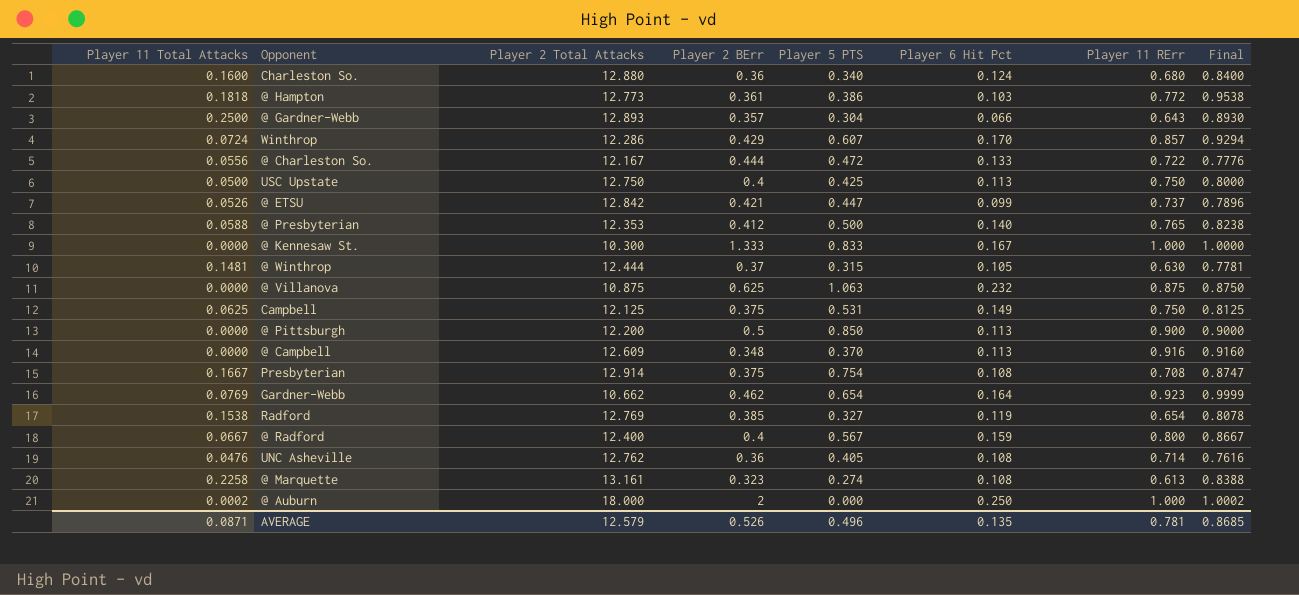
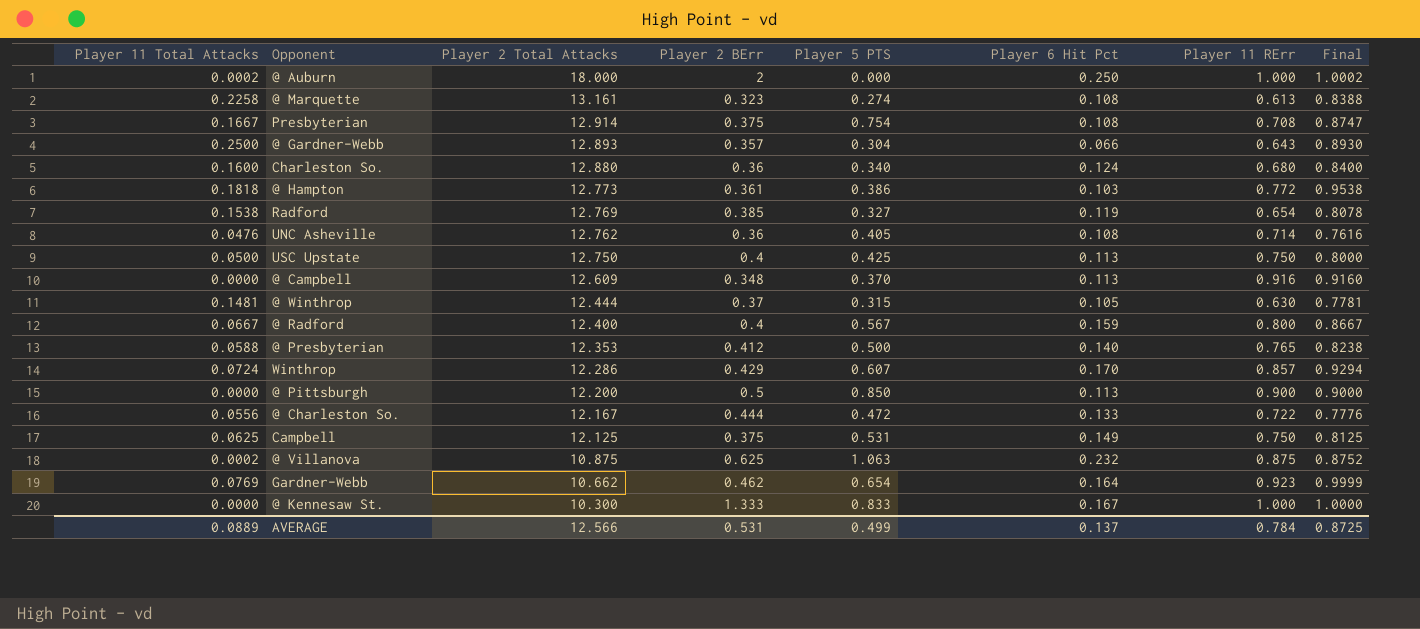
row order: none -> Player 2 Total Attacks descending
row @ ETSU: 0.0526 | 12.842 | 0.421 | 0.447 | 0.099 | 0.737 | 0.7896 -> none
@ Villanova | Player 11 Total Attacks: 0.0000 -> 0.0002
@ Villanova | Final: 0.8750 -> 0.8752
AVERAGE | Player 11 Total Attacks: 0.0871 -> 0.0889
AVERAGE | Player 2 Total Attacks: 12.579 -> 12.566
AVERAGE | Player 2 BErr: 0.526 -> 0.531
AVERAGE | Player 5 PTS: 0.496 -> 0.499
AVERAGE | Player 6 Hit Pct: 0.135 -> 0.137
AVERAGE | Player 11 RErr: 0.781 -> 0.784
AVERAGE | Final: 0.8685 -> 0.8725

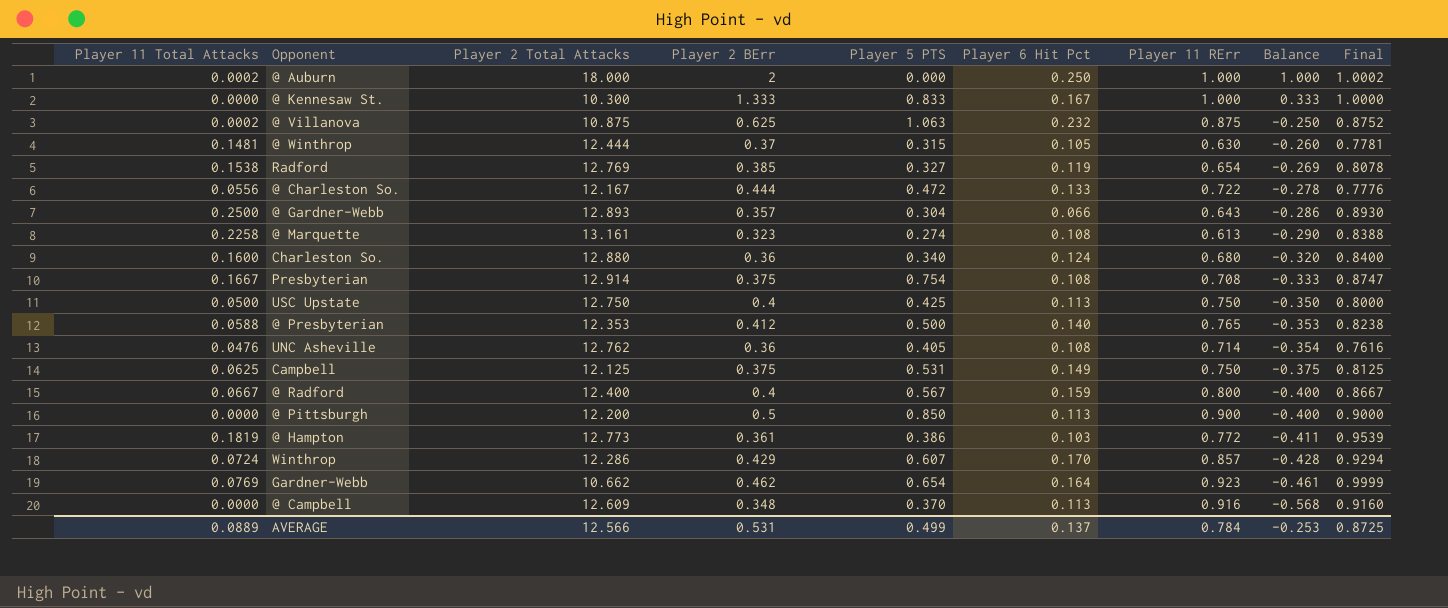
row order: Player 2 Total Attacks descending -> Balance descending
column Balance | formula: none -> [Player 2 BErr] - [Player 11 RErr]
@ Hampton | Player 11 Total Attacks: 0.1818 -> 0.1819
@ Hampton | Final: 0.9538 -> 0.9539

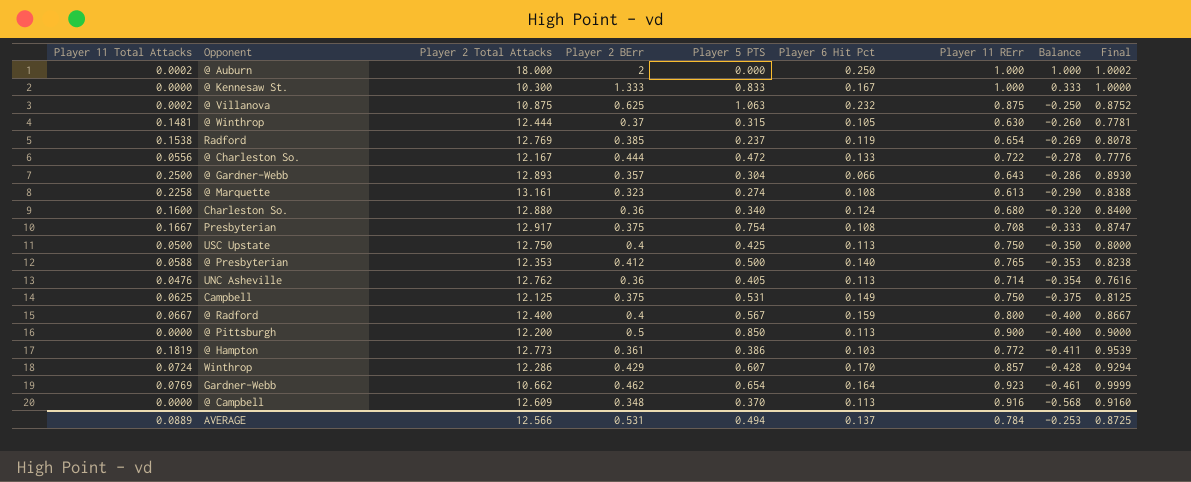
Radford | Player 5 PTS: 0.327 -> 0.237
Presbyterian | Player 2 Total Attacks: 12.914 -> 12.917
UNC Asheville | Player 6 Hit Pct: 0.108 -> 0.113
AVERAGE | Player 5 PTS: 0.499 -> 0.494

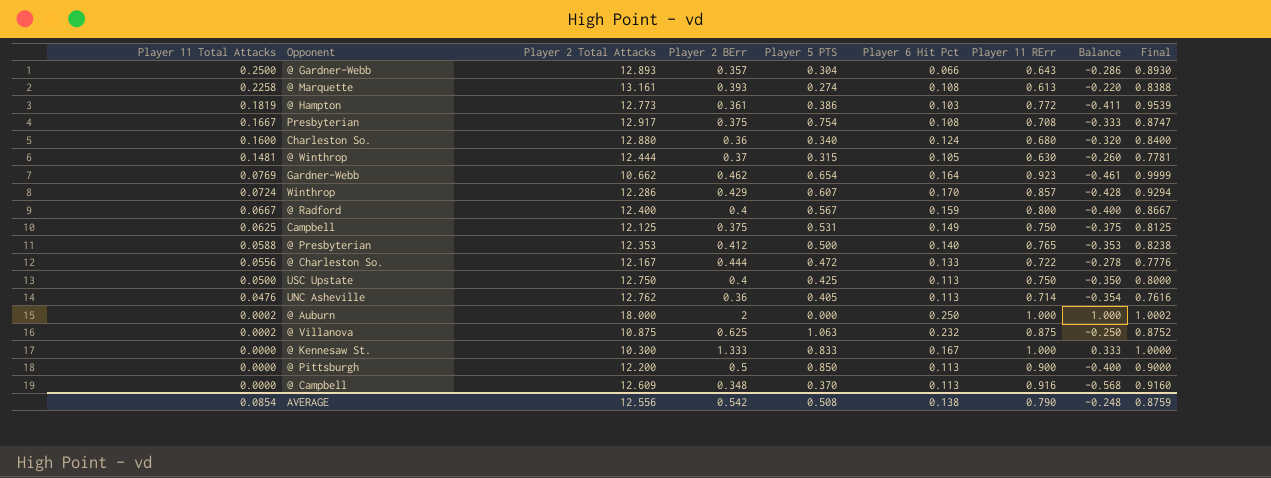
row order: Balance descending -> Player 11 Total Attacks descending
row Radford: 0.1538 | 12.769 | 0.385 | 0.237 | 0.119 | 0.654 | -0.269 | 0.8078 -> none
@ Marquette | Player 2 BErr: 0.323 -> 0.393
@ Marquette | Balance: -0.290 -> -0.220
AVERAGE | Player 11 Total Attacks: 0.0889 -> 0.0854
AVERAGE | Player 2 Total Attacks: 12.566 -> 12.556
AVERAGE | Player 2 BErr: 0.531 -> 0.542
AVERAGE | Player 5 PTS: 0.494 -> 0.508
AVERAGE | Player 6 Hit Pct: 0.137 -> 0.138
AVERAGE | Player 11 RErr: 0.784 -> 0.790
AVERAGE | Balance: -0.253 -> -0.248
AVERAGE | Final: 0.8725 -> 0.8759

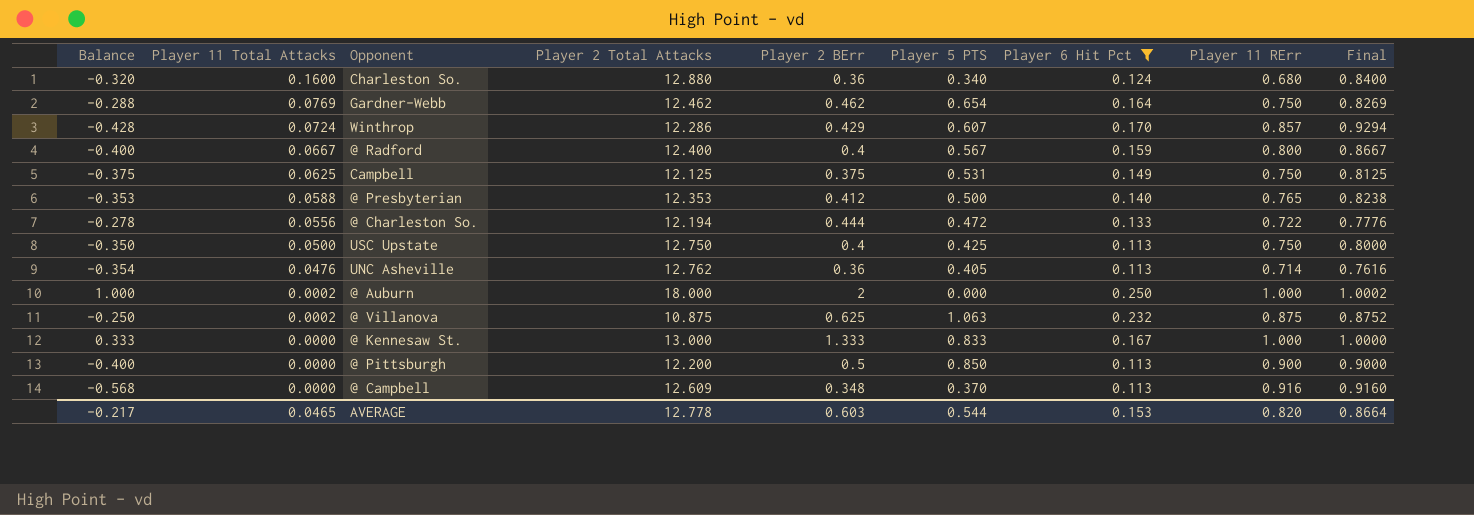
filter: none -> Player 6 Hit Pct >= 0.113
column Balance | position: 8 -> 1
Gardner-Webb | Balance: -0.461 -> -0.288
Gardner-Webb | Player 2 Total Attacks: 10.662 -> 12.462
Gardner-Webb | Player 11 RErr: 0.923 -> 0.750
Gardner-Webb | Final: 0.9999 -> 0.8269
@ Charleston So. | Player 2 Total Attacks: 12.167 -> 12.194
@ Kennesaw St. | Player 2 Total Attacks: 10.300 -> 13.000
AVERAGE | Balance: -0.248 -> -0.217
AVERAGE | Player 11 Total Attacks: 0.0854 -> 0.0465
AVERAGE | Player 2 Total Attacks: 12.556 -> 12.778
AVERAGE | Player 2 BErr: 0.542 -> 0.603
AVERAGE | Player 5 PTS: 0.508 -> 0.544
AVERAGE | Player 6 Hit Pct: 0.138 -> 0.153
AVERAGE | Player 11 RErr: 0.790 -> 0.820
AVERAGE | Final: 0.8759 -> 0.8664

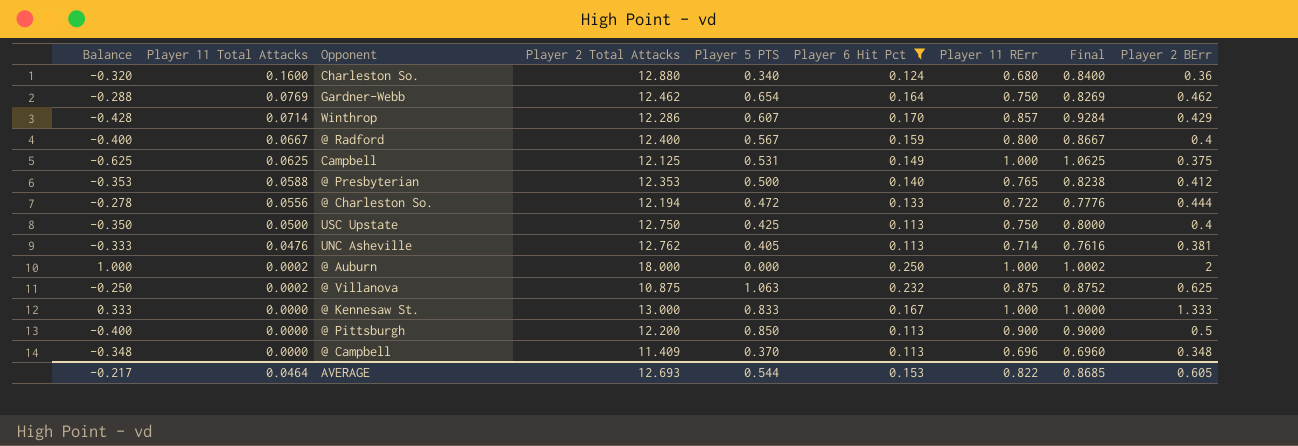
column Player 2 BErr | position: 5 -> 9
Winthrop | Player 11 Total Attacks: 0.0724 -> 0.0714
Winthrop | Final: 0.9294 -> 0.9284
Campbell | Balance: -0.375 -> -0.625
Campbell | Player 11 RErr: 0.750 -> 1.000
Campbell | Final: 0.8125 -> 1.0625
UNC Asheville | Balance: -0.354 -> -0.333
UNC Asheville | Player 2 BErr: 0.36 -> 0.381
@ Campbell | Balance: -0.568 -> -0.348
@ Campbell | Player 2 Total Attacks: 12.609 -> 11.409
@ Campbell | Player 11 RErr: 0.916 -> 0.696
@ Campbell | Final: 0.9160 -> 0.6960
AVERAGE | Player 11 Total Attacks: 0.0465 -> 0.0464
AVERAGE | Player 2 Total Attacks: 12.778 -> 12.693
AVERAGE | Player 11 RErr: 0.820 -> 0.822
AVERAGE | Final: 0.8664 -> 0.8685
AVERAGE | Player 2 BErr: 0.603 -> 0.605

